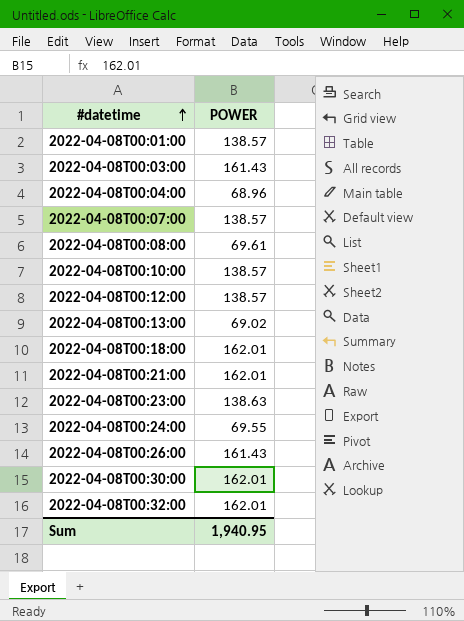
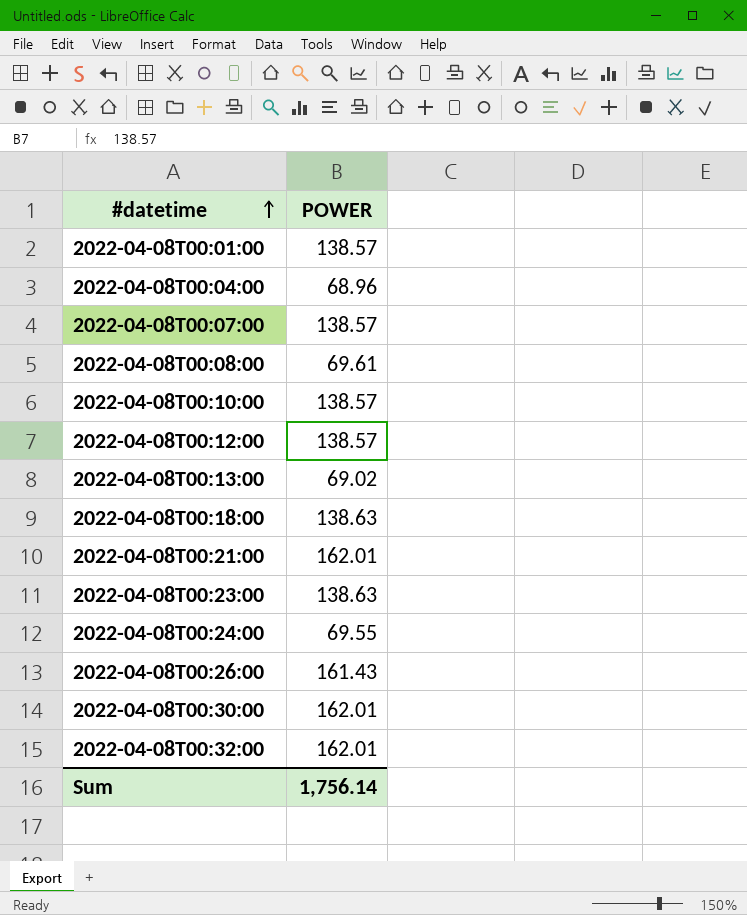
row 2022-04-08T00:03:00: 161.43 -> none
2022-04-08T00:18:00 | POWER: 162.01 -> 138.63
Sum | POWER: 1,940.95 -> 1,756.14

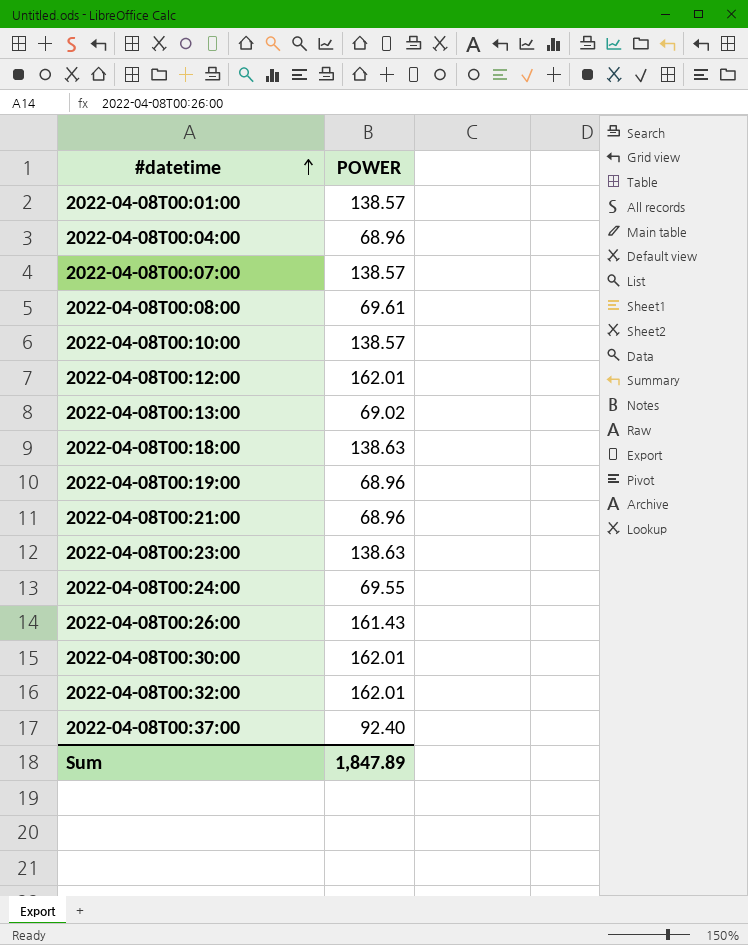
2022-04-08T00:12:00 | POWER: 138.57 -> 162.01
row 2022-04-08T00:19:00: none -> 68.96
2022-04-08T00:21:00 | POWER: 162.01 -> 68.96
row 2022-04-08T00:37:00: none -> 92.40
Sum | POWER: 1,756.14 -> 1,847.89

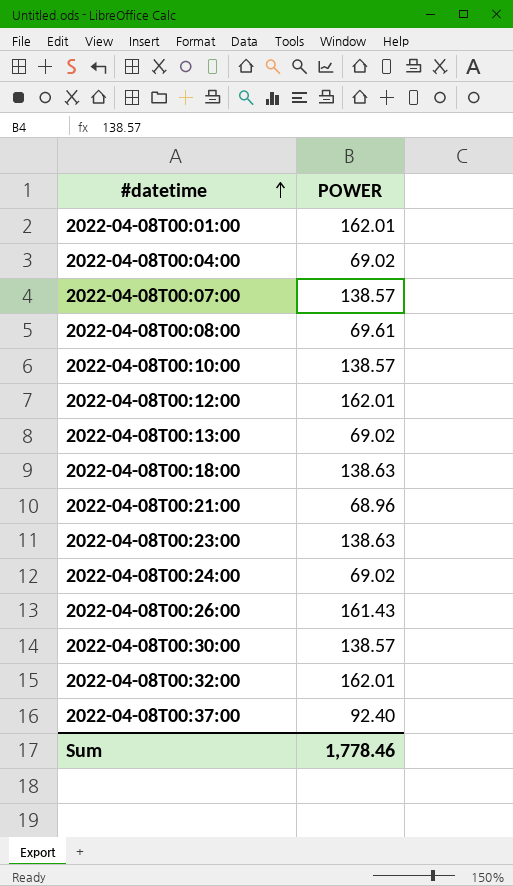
row 2022-04-08T00:19:00: 68.96 -> none
2022-04-08T00:01:00 | POWER: 138.57 -> 162.01
2022-04-08T00:04:00 | POWER: 68.96 -> 69.02
2022-04-08T00:24:00 | POWER: 69.55 -> 69.02
2022-04-08T00:30:00 | POWER: 162.01 -> 138.57
Sum | POWER: 1,847.89 -> 1,778.46

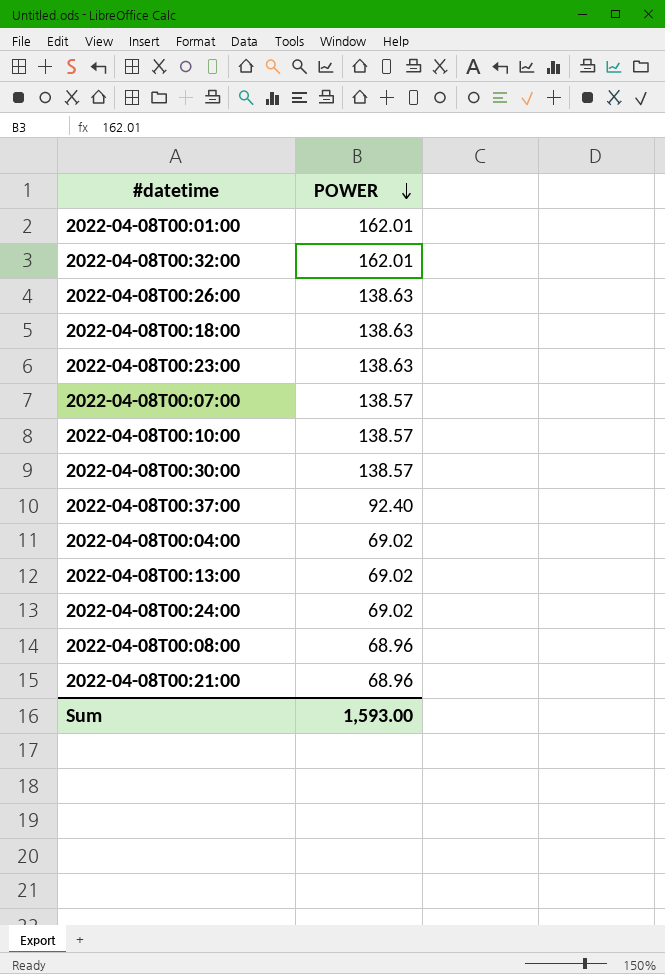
row order: #datetime ascending -> POWER descending
row 2022-04-08T00:12:00: 162.01 -> none
2022-04-08T00:26:00 | POWER: 161.43 -> 138.63
2022-04-08T00:08:00 | POWER: 69.61 -> 68.96
Sum | POWER: 1,778.46 -> 1,593.00

